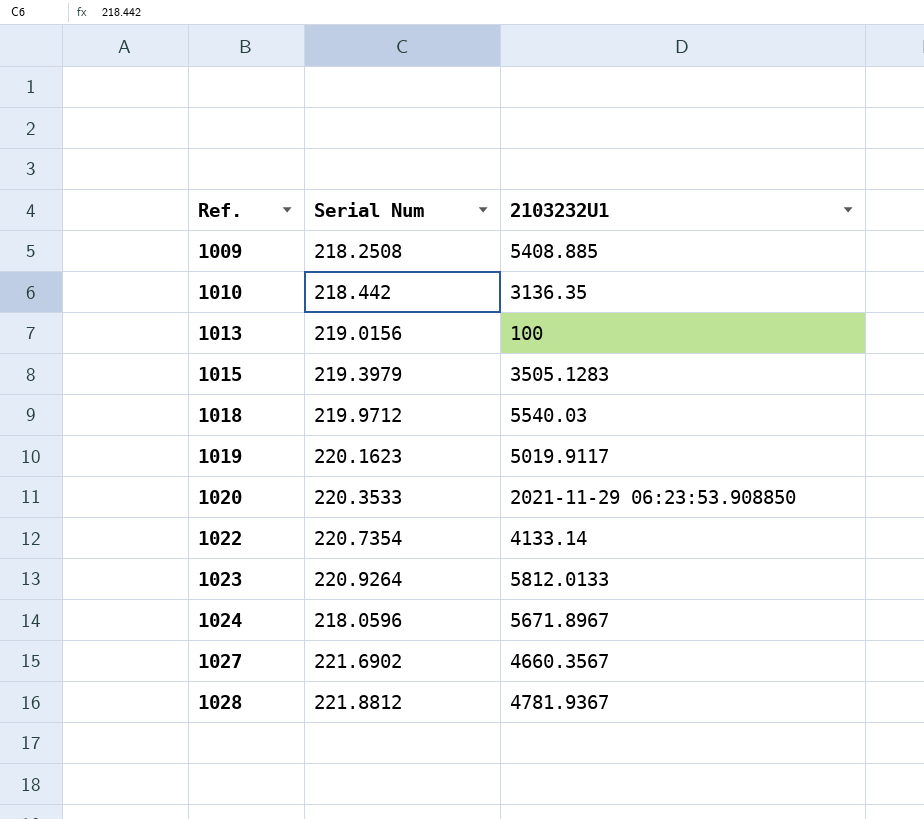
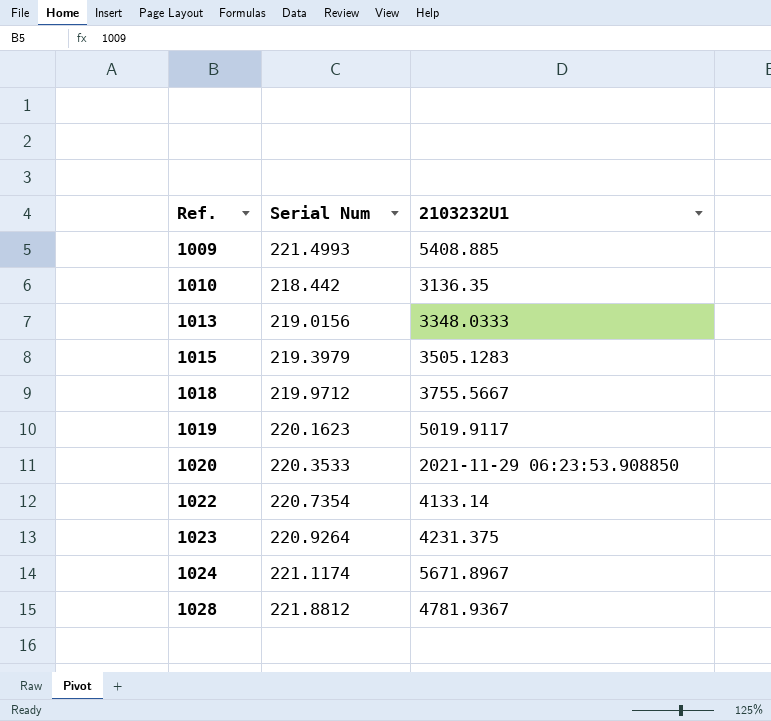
row 1027: 221.6902 | 4660.3567 -> none
1009 | Serial Num: 218.2508 -> 221.4993
1013 | 2103232U1: 100 -> 3348.0333
1018 | 2103232U1: 5540.03 -> 3755.5667
1023 | 2103232U1: 5812.0133 -> 4231.375
1024 | Serial Num: 218.0596 -> 221.1174

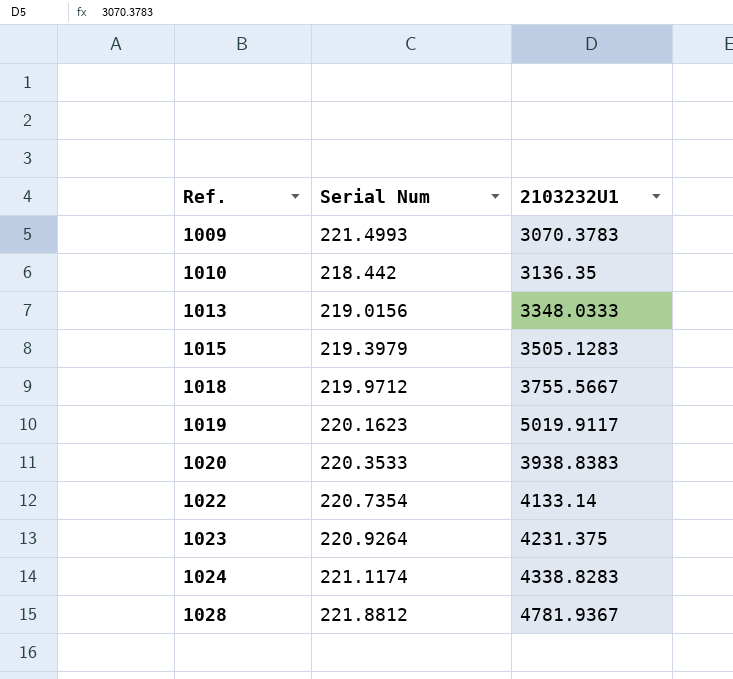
1009 | 2103232U1: 5408.885 -> 3070.3783
1020 | 2103232U1: 2021-11-29 06:23:53.908850 -> 3938.8383
1024 | 2103232U1: 5671.8967 -> 4338.8283

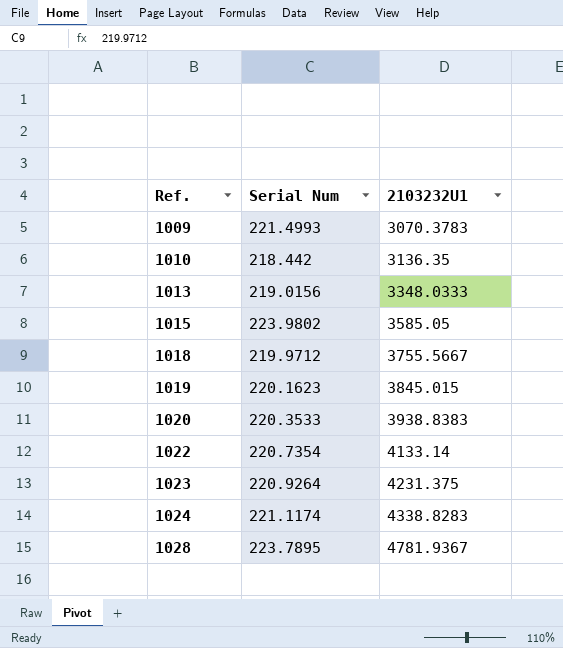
1015 | Serial Num: 219.3979 -> 223.9802
1015 | 2103232U1: 3505.1283 -> 3585.05
1019 | 2103232U1: 5019.9117 -> 3845.015
1028 | Serial Num: 221.8812 -> 223.7895

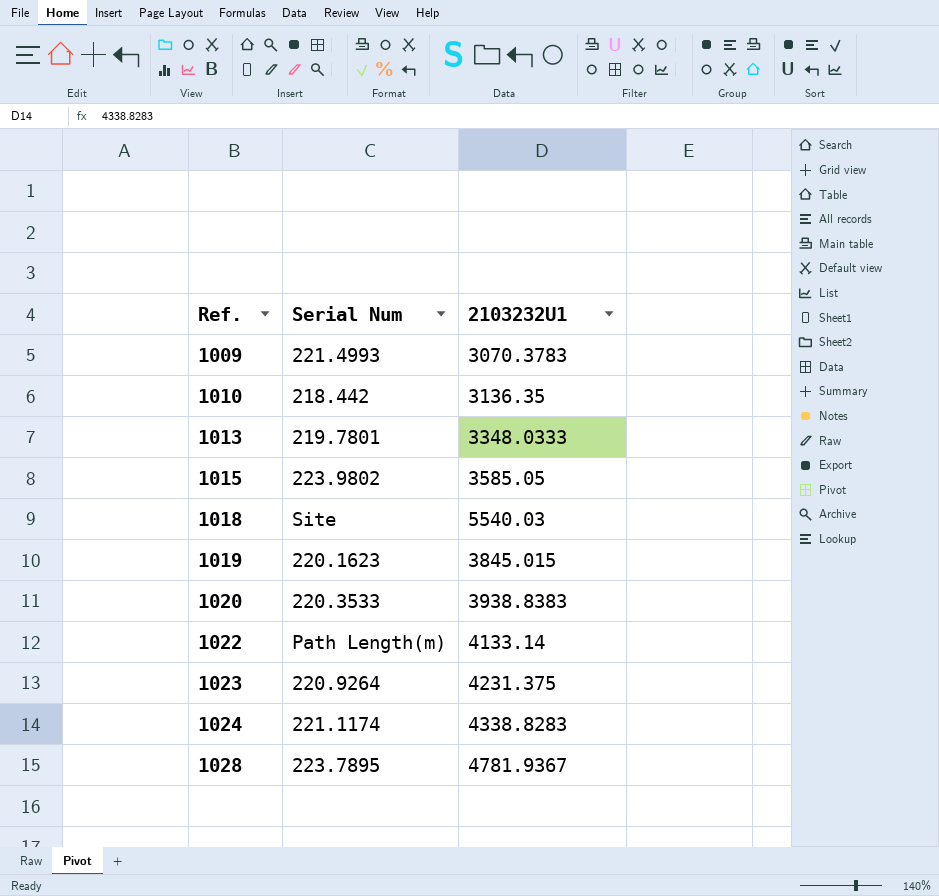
1013 | Serial Num: 219.0156 -> 219.7801
1018 | Serial Num: 219.9712 -> Site
1018 | 2103232U1: 3755.5667 -> 5540.03
1022 | Serial Num: 220.7354 -> Path Length(m)

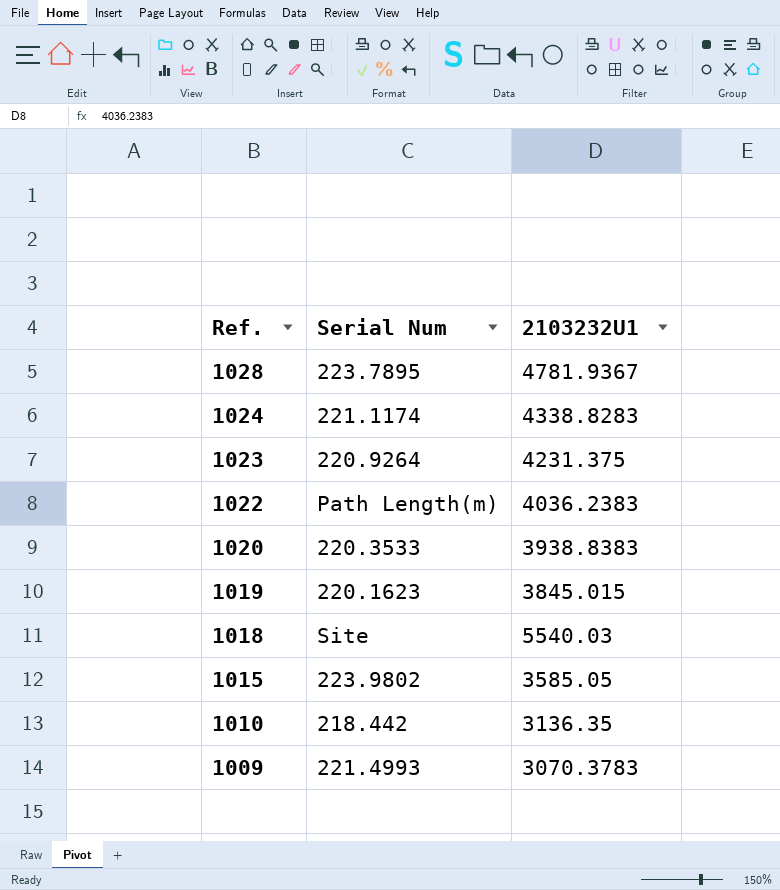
row order: Ref. ascending -> Ref. descending
row 1013: 219.7801 | 3348.0333 -> none
1022 | 2103232U1: 4133.14 -> 4036.2383

